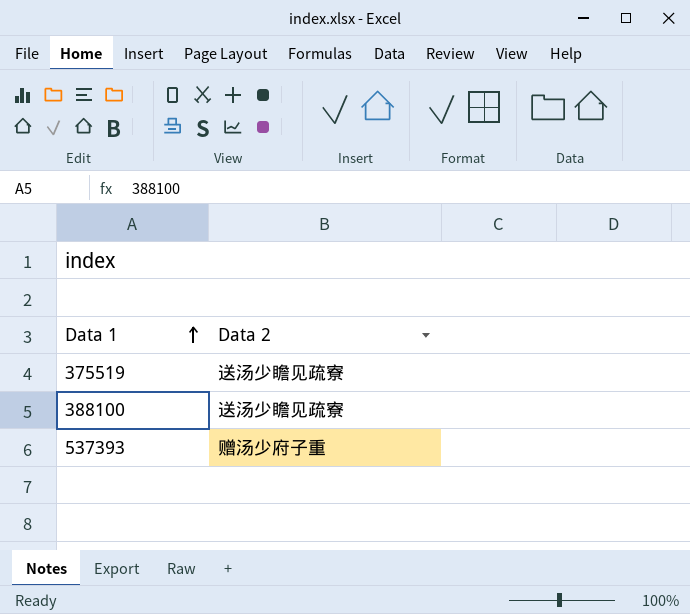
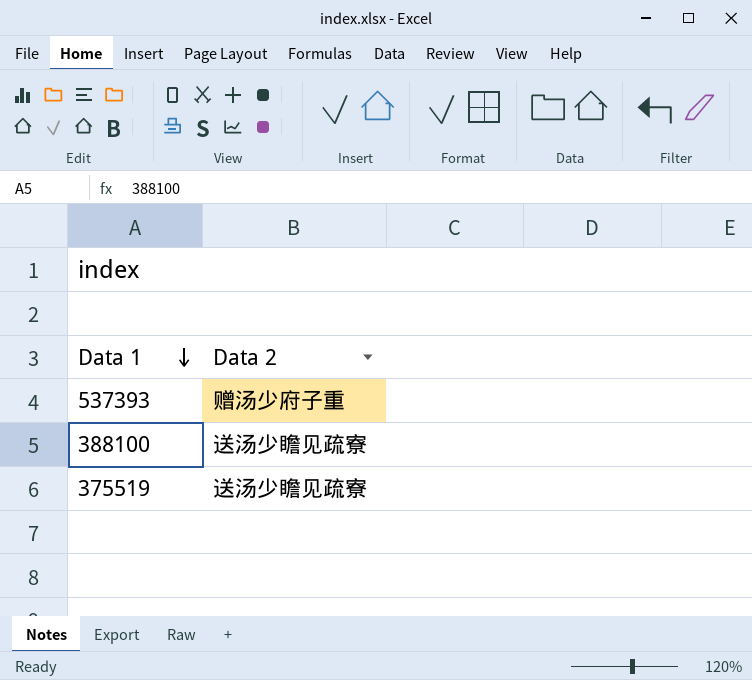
row order: Data 1 ascending -> Data 1 descending

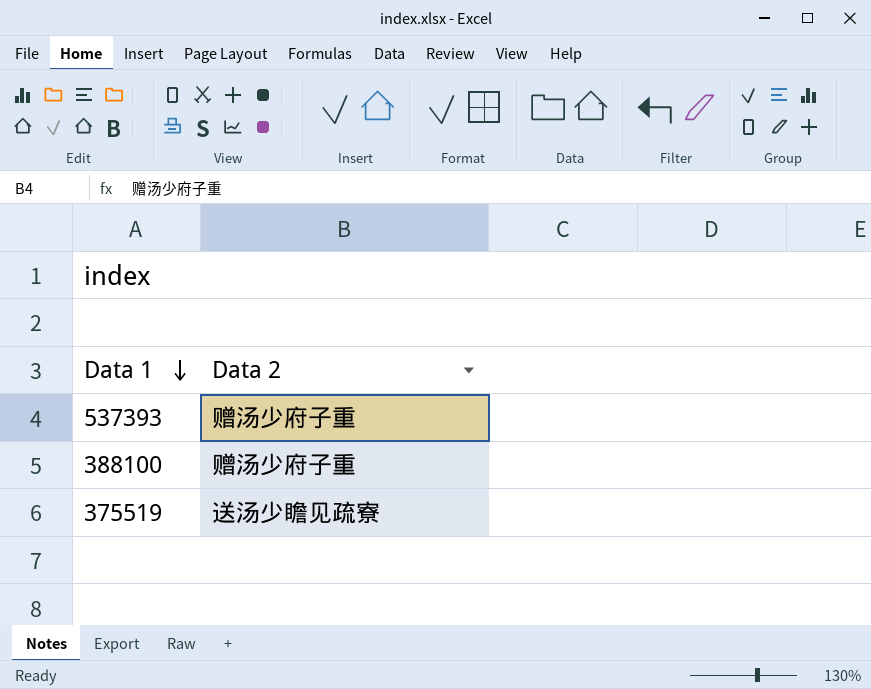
388100 | Data 2: 送汤少瞻见疏寮 -> 赠汤少府子重

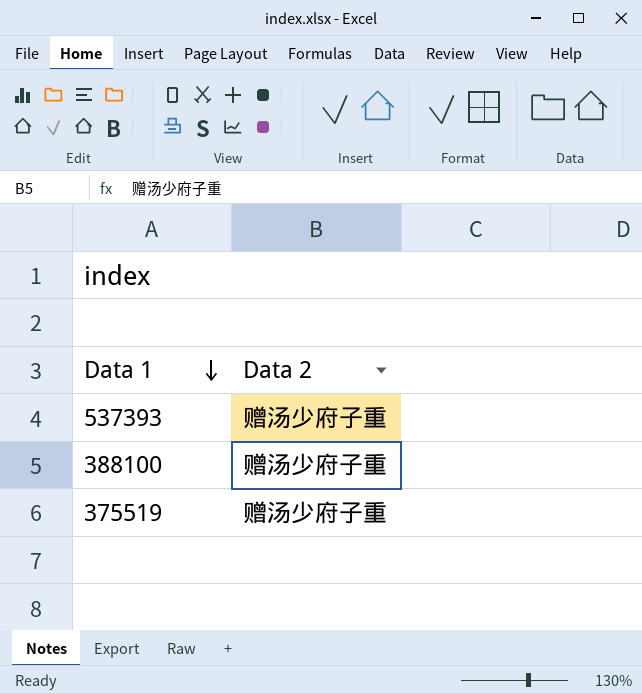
375519 | Data 2: 送汤少瞻见疏寮 -> 赠汤少府子重

